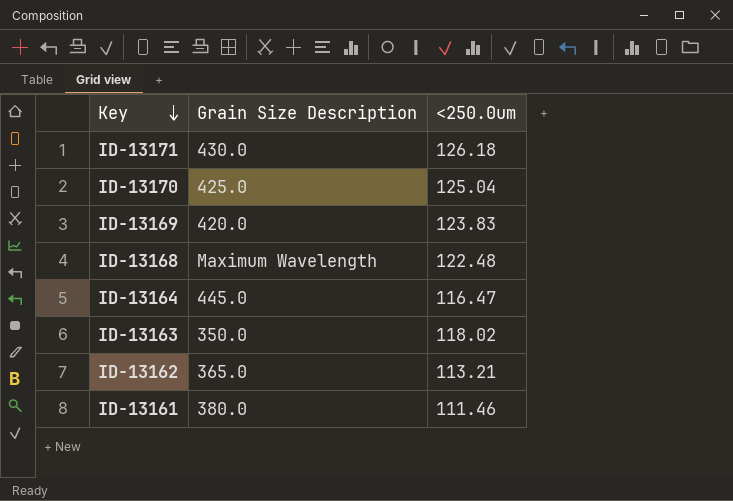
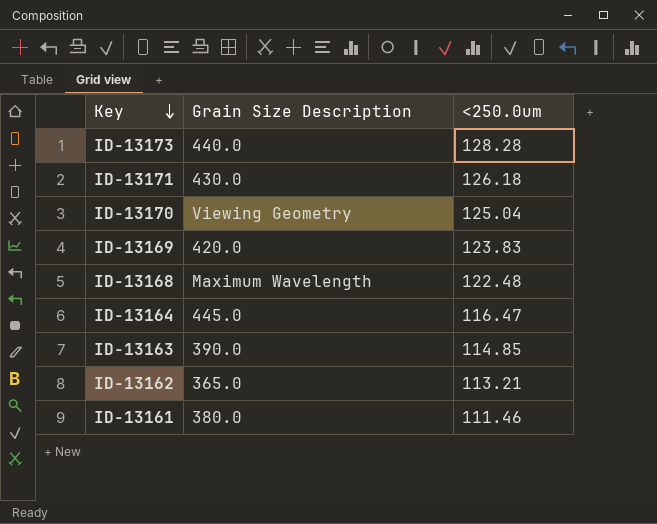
row ID-13173: none -> 440.0 | 128.28
ID-13170 | Grain Size Description: 425.0 -> Viewing Geometry
ID-13163 | Grain Size Description: 350.0 -> 390.0
ID-13163 | <250.0um: 118.02 -> 114.85

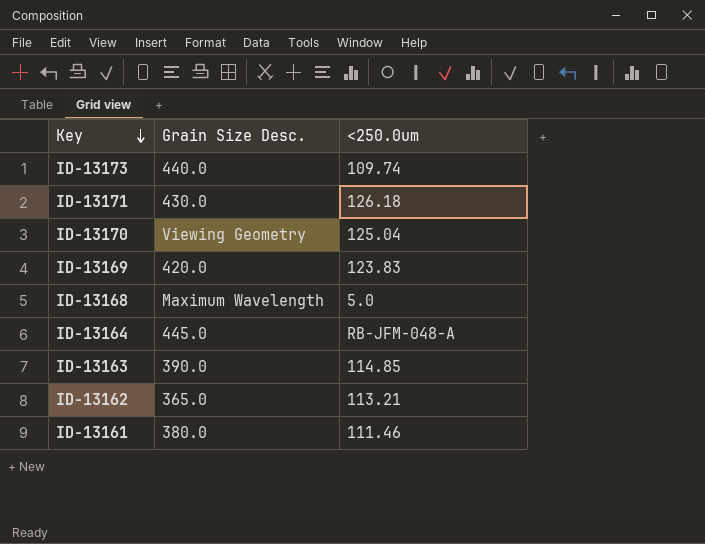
column name: Grain Size Description -> Grain Size Desc.
ID-13173 | <250.0um: 128.28 -> 109.74
ID-13168 | <250.0um: 122.48 -> 5.0
ID-13164 | <250.0um: 116.47 -> RB-JFM-048-A

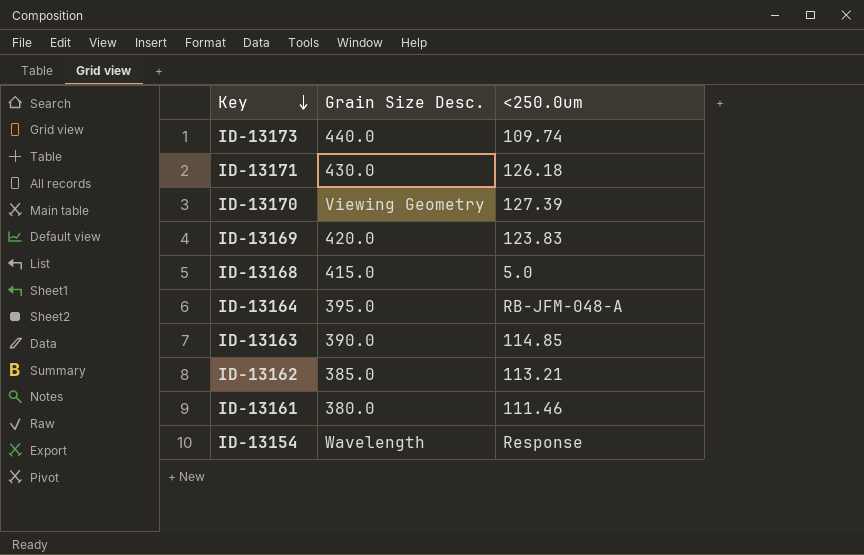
ID-13170 | <250.0um: 125.04 -> 127.39
ID-13168 | Grain Size Desc.: Maximum Wavelength -> 415.0
ID-13164 | Grain Size Desc.: 445.0 -> 395.0
ID-13162 | Grain Size Desc.: 365.0 -> 385.0
row ID-13154: none -> Wavelength | Response

